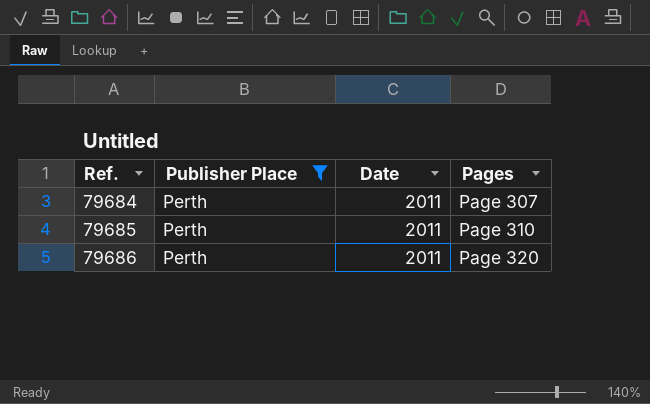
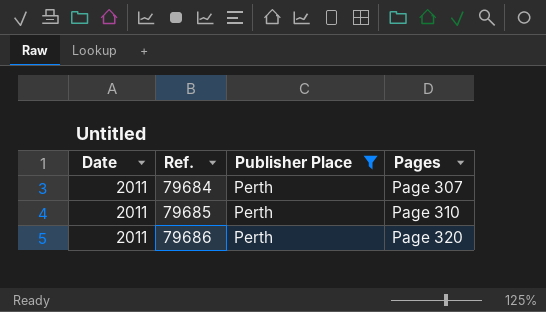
column Date | position: 3 -> 1

